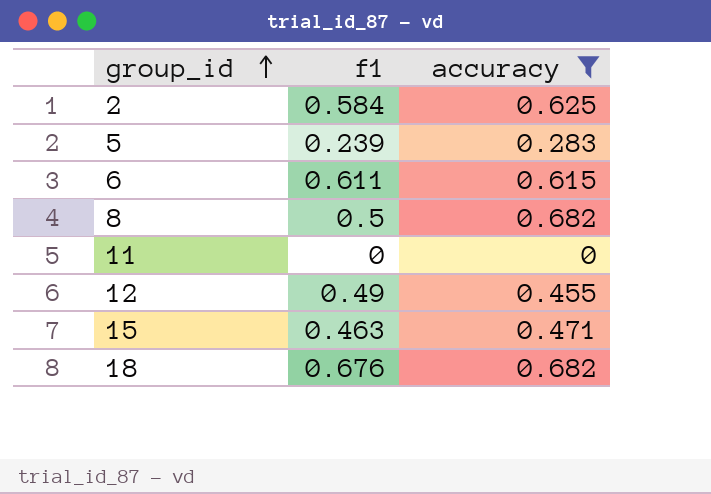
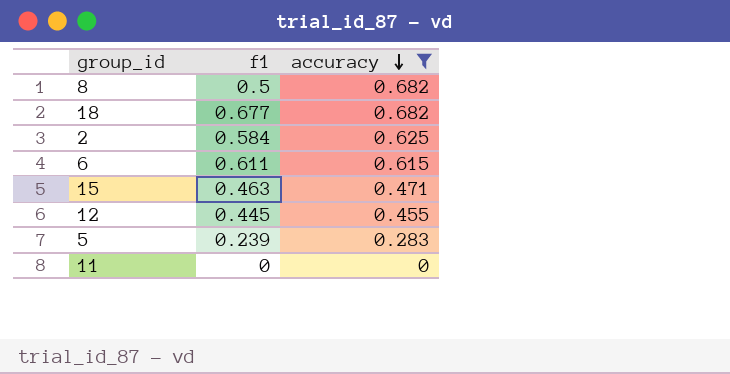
row order: group_id ascending -> accuracy descending
18 | f1: 0.676 -> 0.677
12 | f1: 0.49 -> 0.445

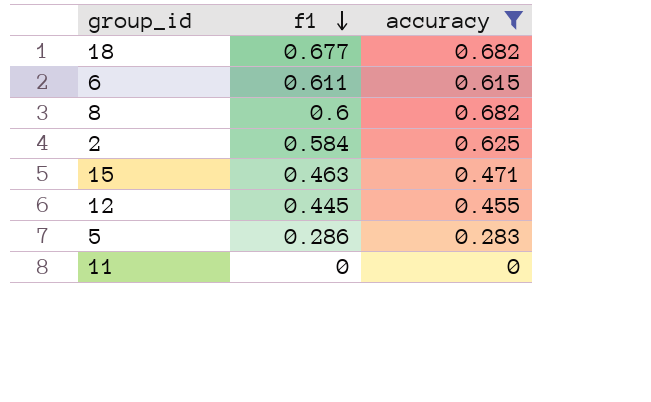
row order: accuracy descending -> f1 descending
8 | f1: 0.5 -> 0.6
5 | f1: 0.239 -> 0.286

